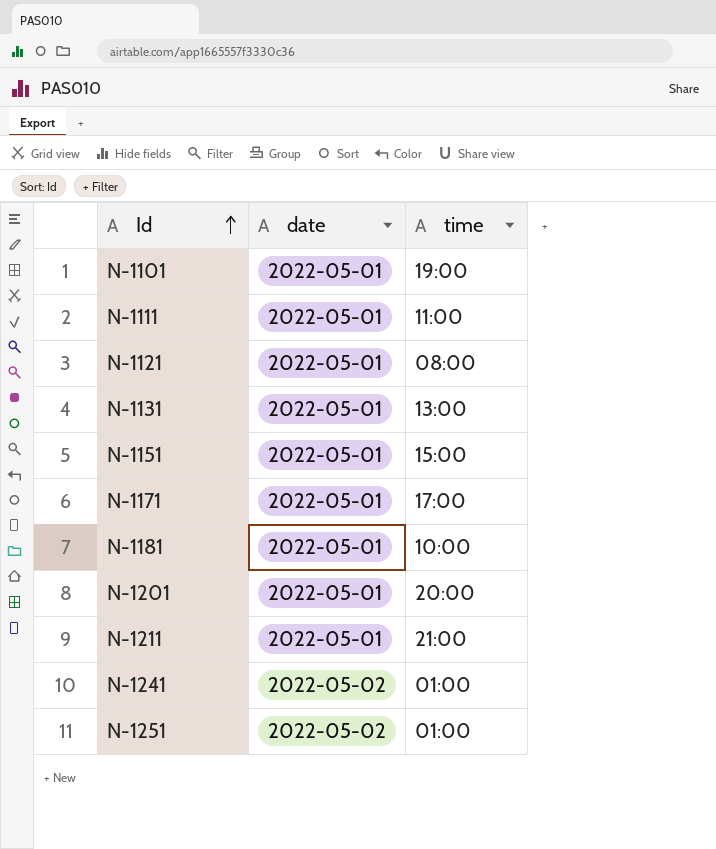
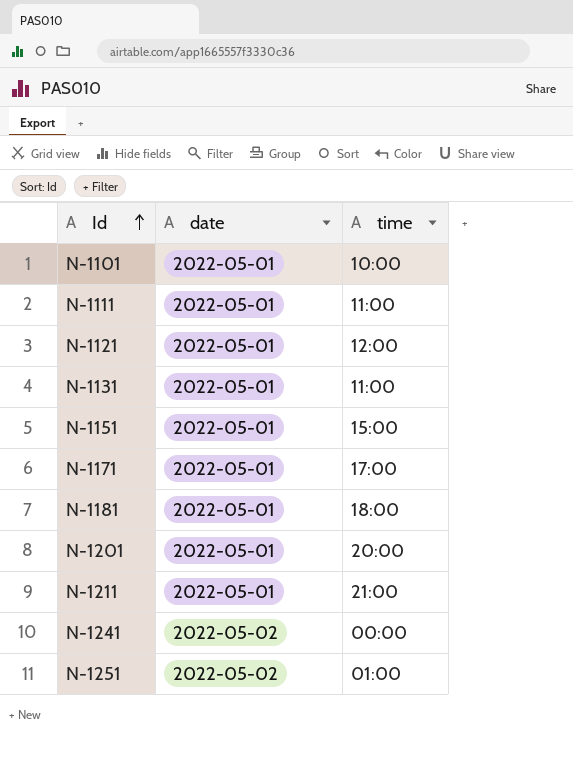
N-1101 | time: 19:00 -> 10:00
N-1121 | time: 08:00 -> 12:00
N-1131 | time: 13:00 -> 11:00
N-1181 | time: 10:00 -> 18:00
N-1241 | time: 01:00 -> 00:00

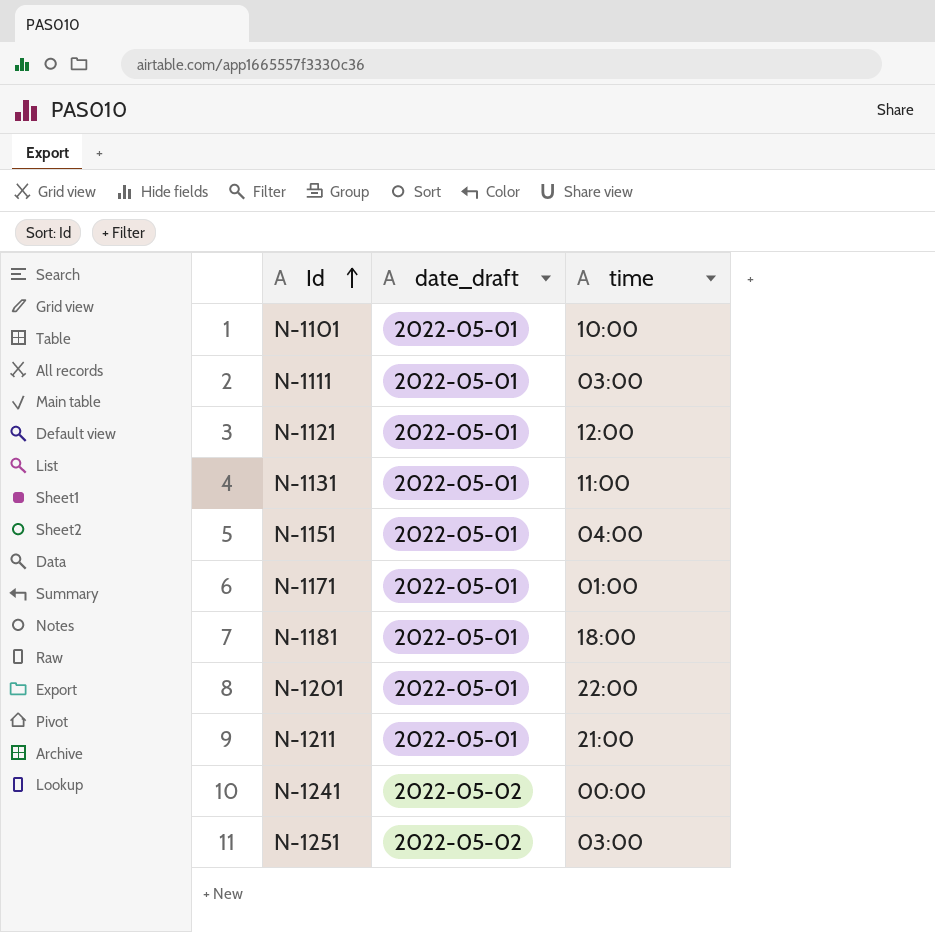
column name: date -> date_draft
N-1111 | time: 11:00 -> 03:00
N-1151 | time: 15:00 -> 04:00
N-1171 | time: 17:00 -> 01:00
N-1201 | time: 20:00 -> 22:00
N-1251 | time: 01:00 -> 03:00

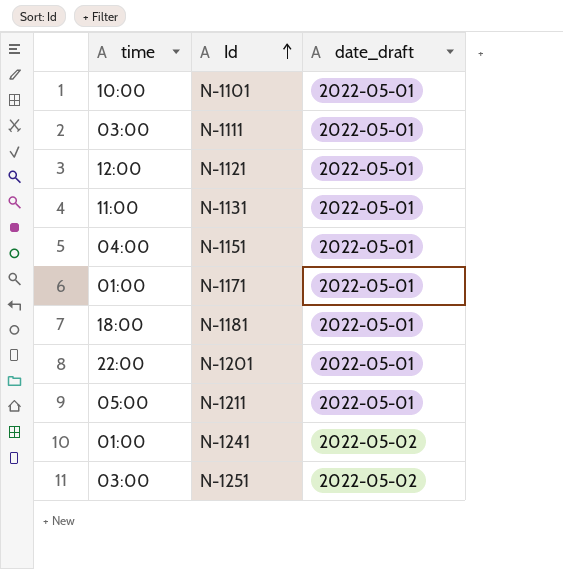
column time | position: 3 -> 1
N-1211 | time: 21:00 -> 05:00
N-1241 | time: 00:00 -> 01:00

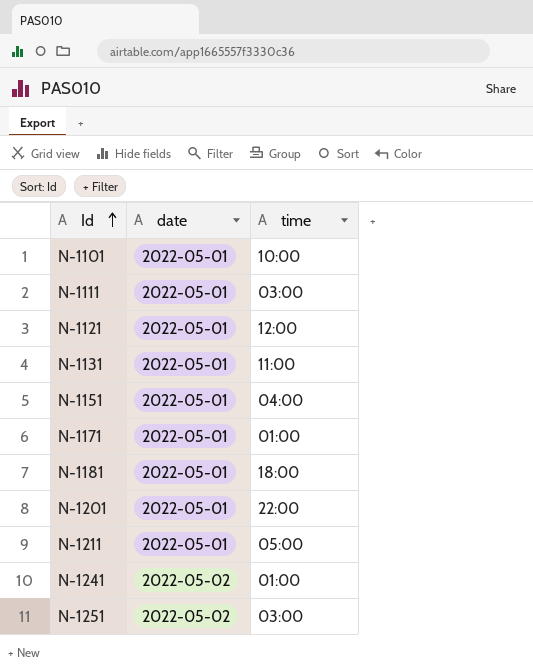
column name: date_draft -> date
column time | position: 1 -> 3

